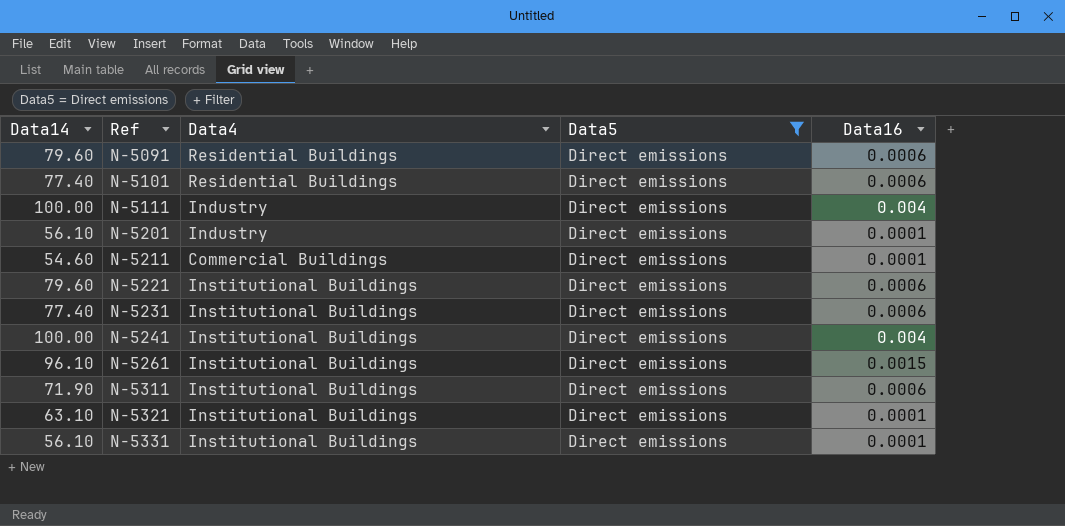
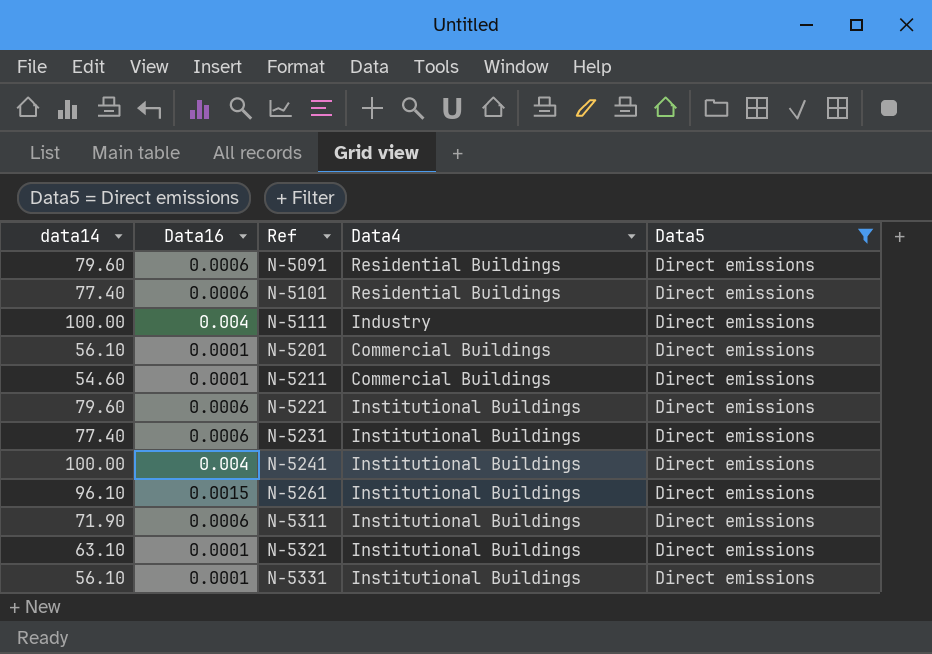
column name: Data14 -> data14
column Data16 | position: 5 -> 2
N-5201 | Data4: Industry -> Commercial Buildings

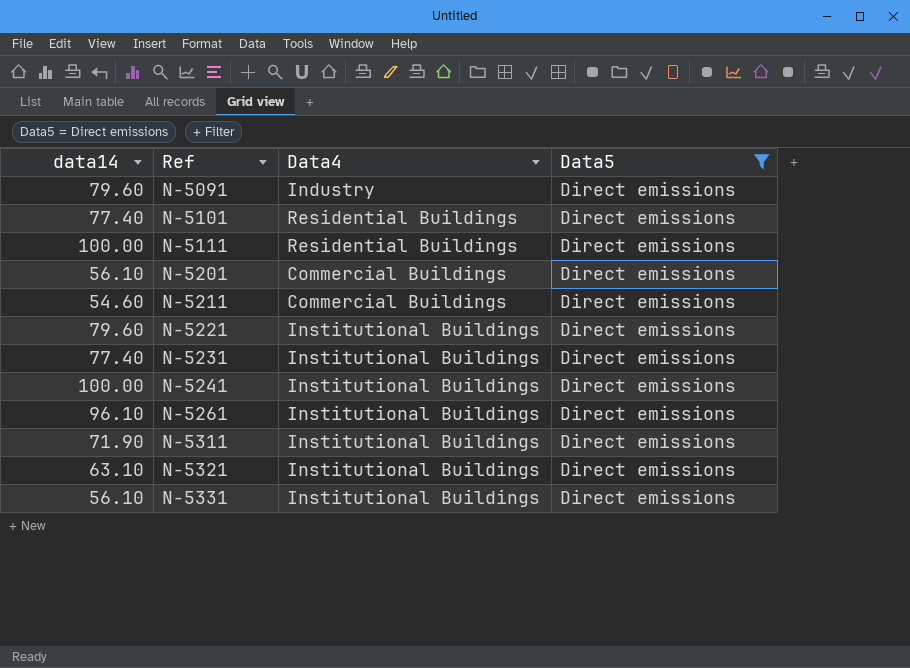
column Data16 | position: 2 -> none
N-5091 | Data4: Residential Buildings -> Industry
N-5111 | Data4: Industry -> Residential Buildings

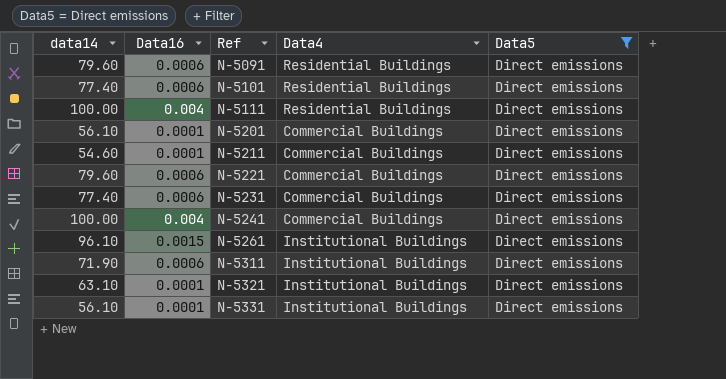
column Data16 | position: none -> 2
N-5091 | Data4: Industry -> Residential Buildings
N-5221 | Data4: Institutional Buildings -> Commercial Buildings
N-5231 | Data4: Institutional Buildings -> Commercial Buildings
N-5241 | Data4: Institutional Buildings -> Commercial Buildings

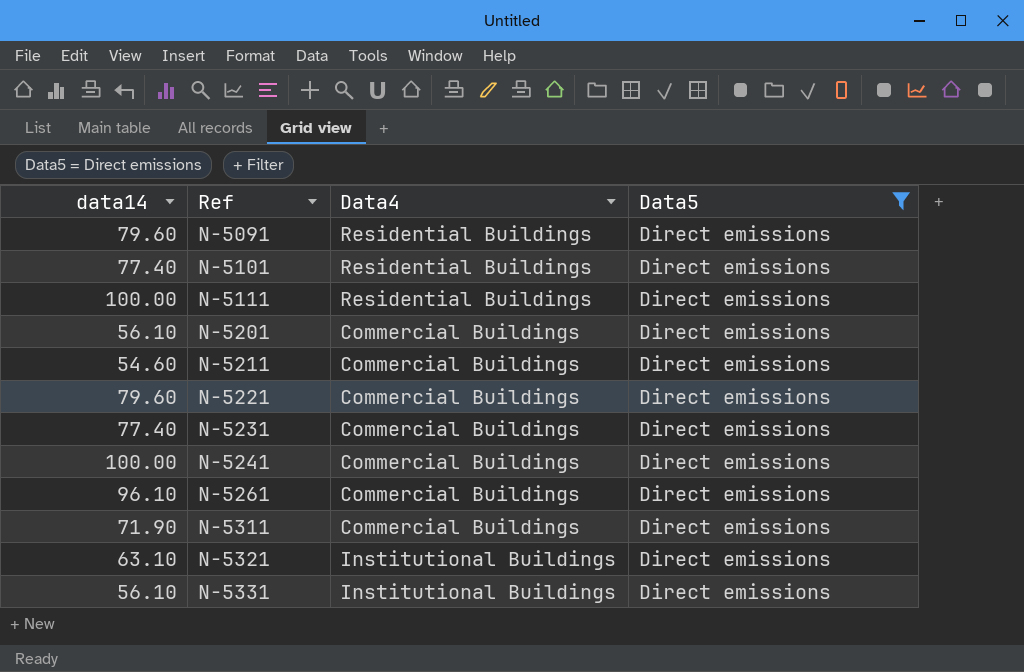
column Data16 | position: 2 -> none
N-5261 | Data4: Institutional Buildings -> Commercial Buildings
N-5311 | Data4: Institutional Buildings -> Commercial Buildings

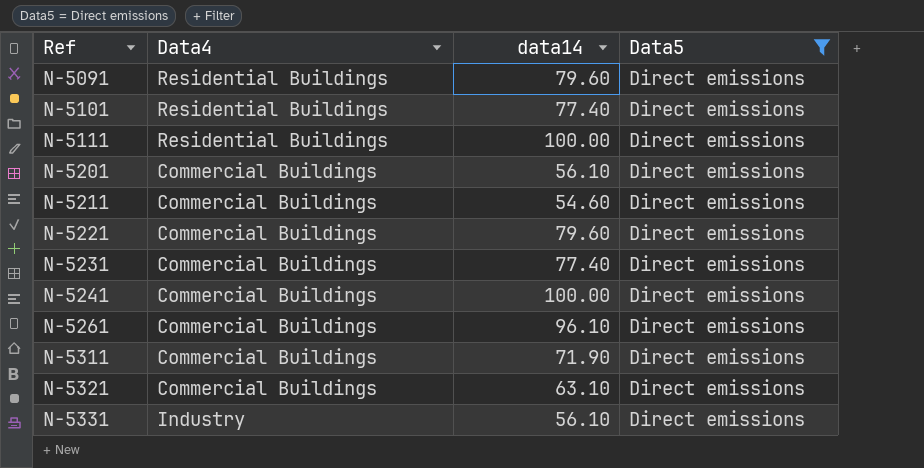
column data14 | position: 1 -> 3
N-5321 | Data4: Institutional Buildings -> Commercial Buildings
N-5331 | Data4: Institutional Buildings -> Industry

